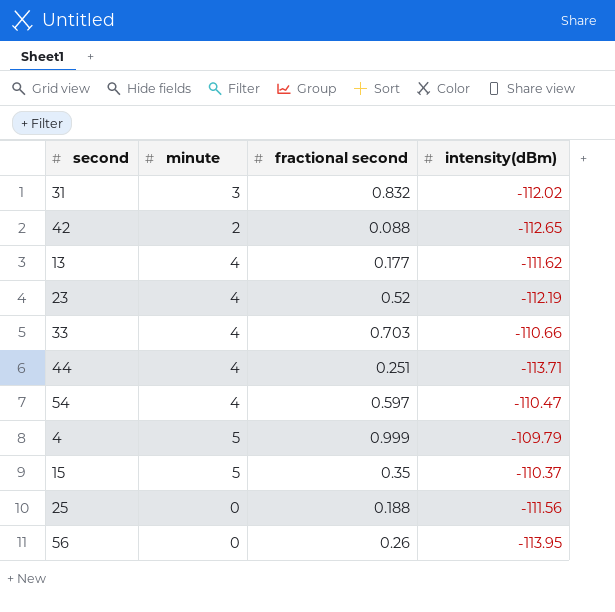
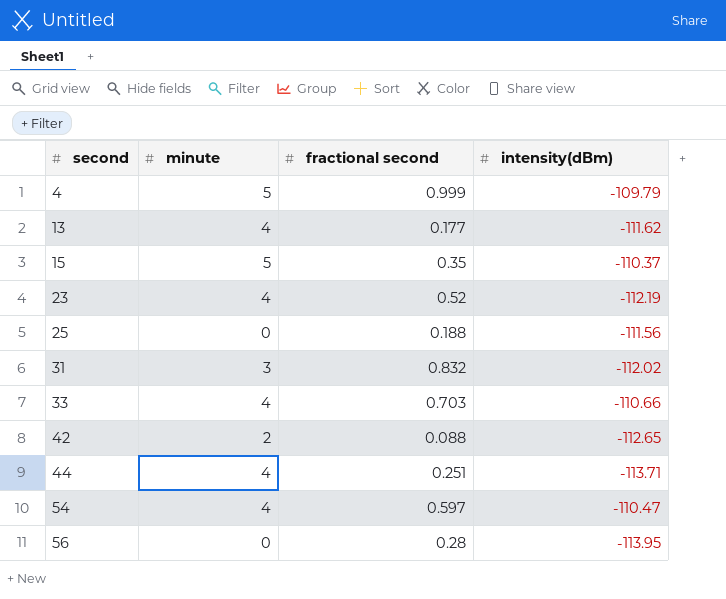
row order: none -> second ascending
56 | fractional second: 0.26 -> 0.28

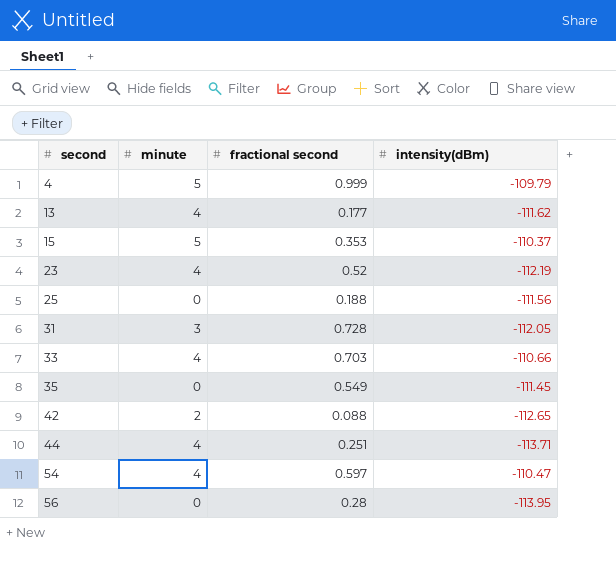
15 | fractional second: 0.35 -> 0.353
31 | fractional second: 0.832 -> 0.728
31 | intensity(dBm): -112.02 -> -112.05
row 35: none -> 0 | 0.549 | -111.45

